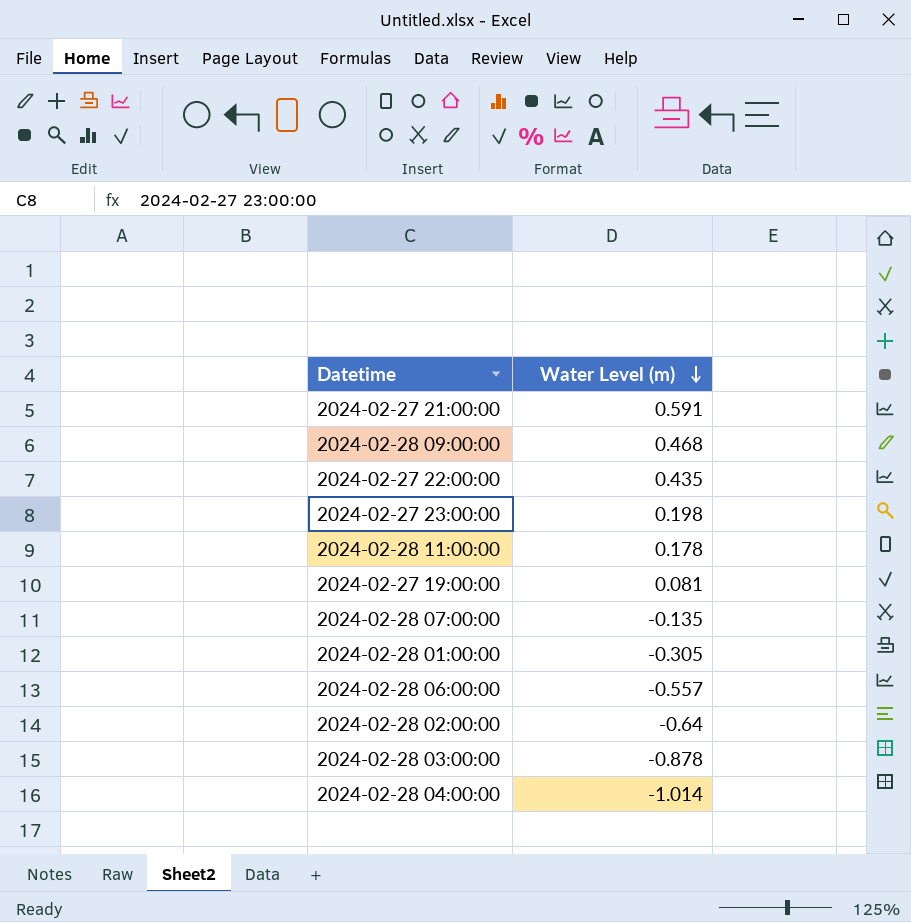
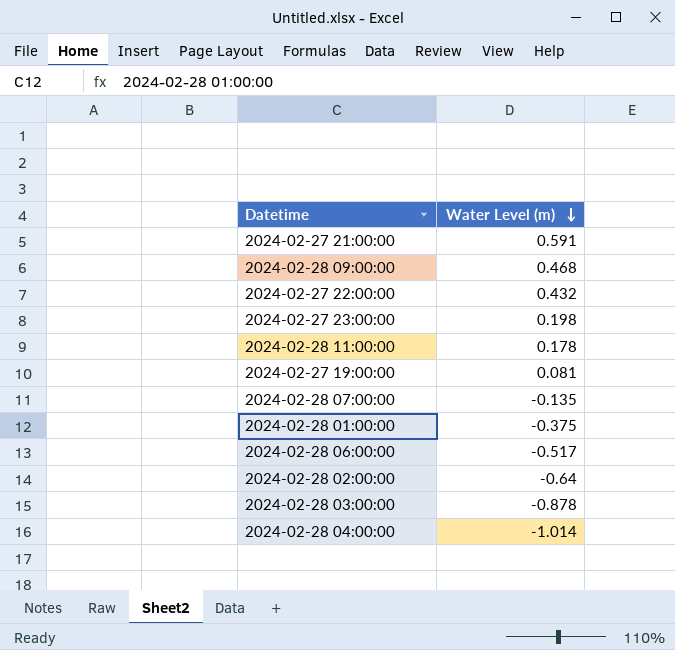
2024-02-27 22:00:00 | Water Level (m): 0.435 -> 0.432
2024-02-28 01:00:00 | Water Level (m): -0.305 -> -0.375
2024-02-28 06:00:00 | Water Level (m): -0.557 -> -0.517

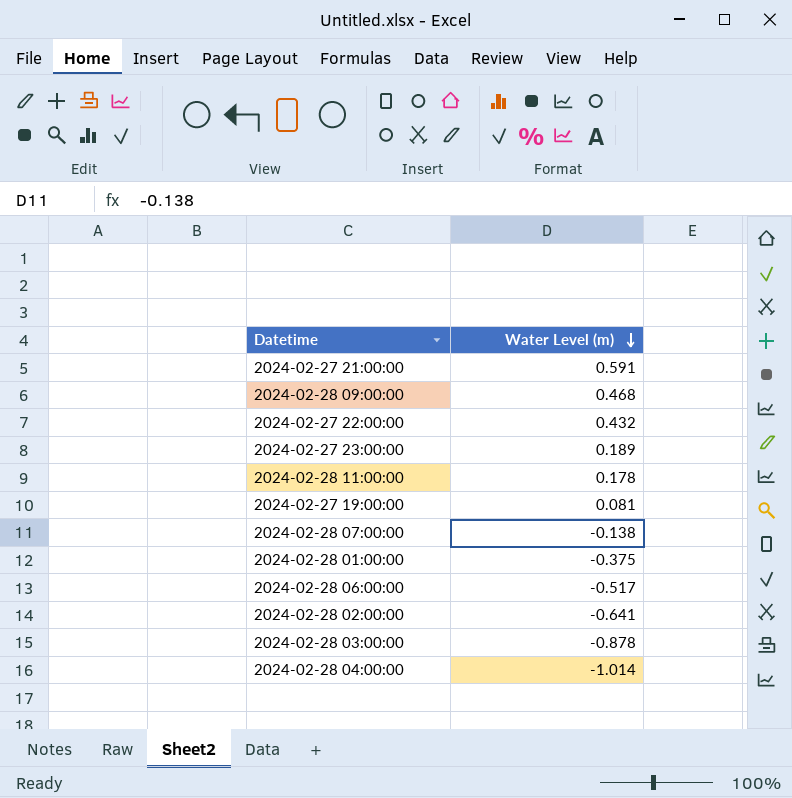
2024-02-27 23:00:00 | Water Level (m): 0.198 -> 0.189
2024-02-28 07:00:00 | Water Level (m): -0.135 -> -0.138
2024-02-28 02:00:00 | Water Level (m): -0.64 -> -0.641

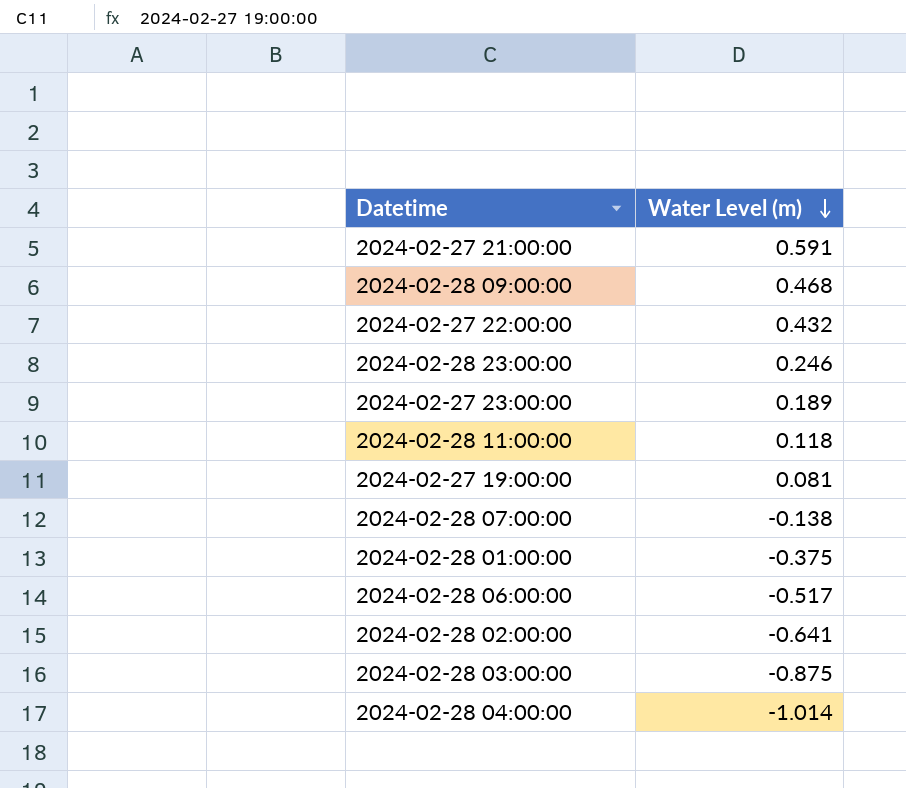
row 2024-02-28 23:00:00: none -> 0.246
2024-02-28 11:00:00 | Water Level (m): 0.178 -> 0.118
2024-02-28 03:00:00 | Water Level (m): -0.878 -> -0.875

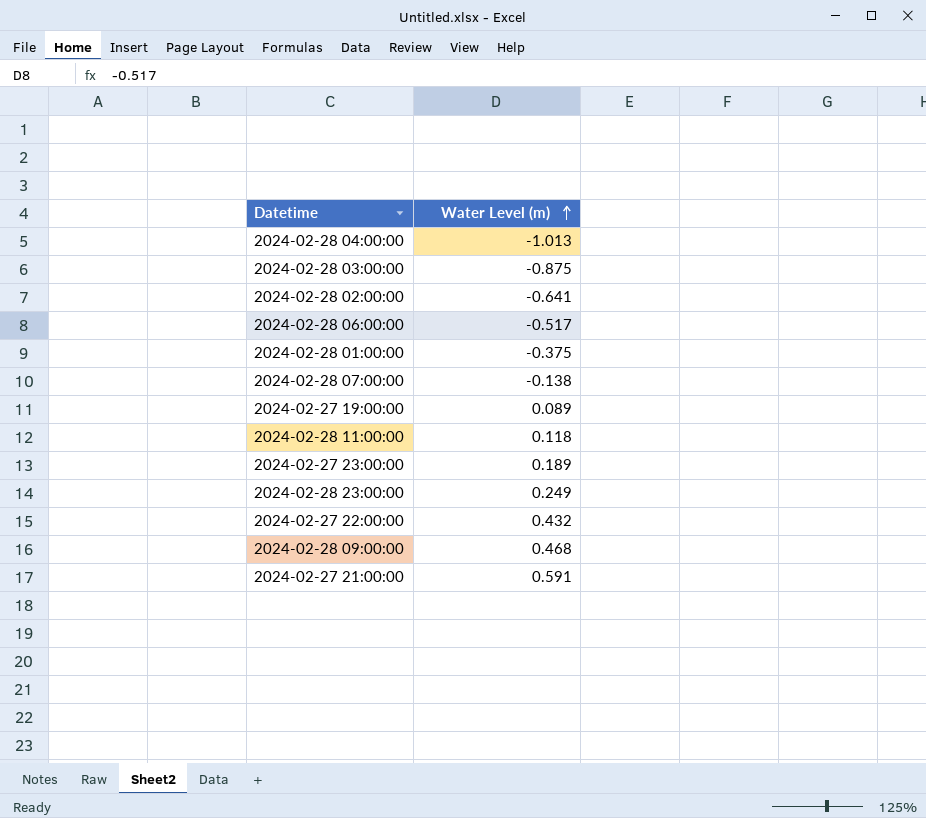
row order: Water Level (m) descending -> Water Level (m) ascending
2024-02-28 04:00:00 | Water Level (m): -1.014 -> -1.013
2024-02-27 19:00:00 | Water Level (m): 0.081 -> 0.089
2024-02-28 23:00:00 | Water Level (m): 0.246 -> 0.249

